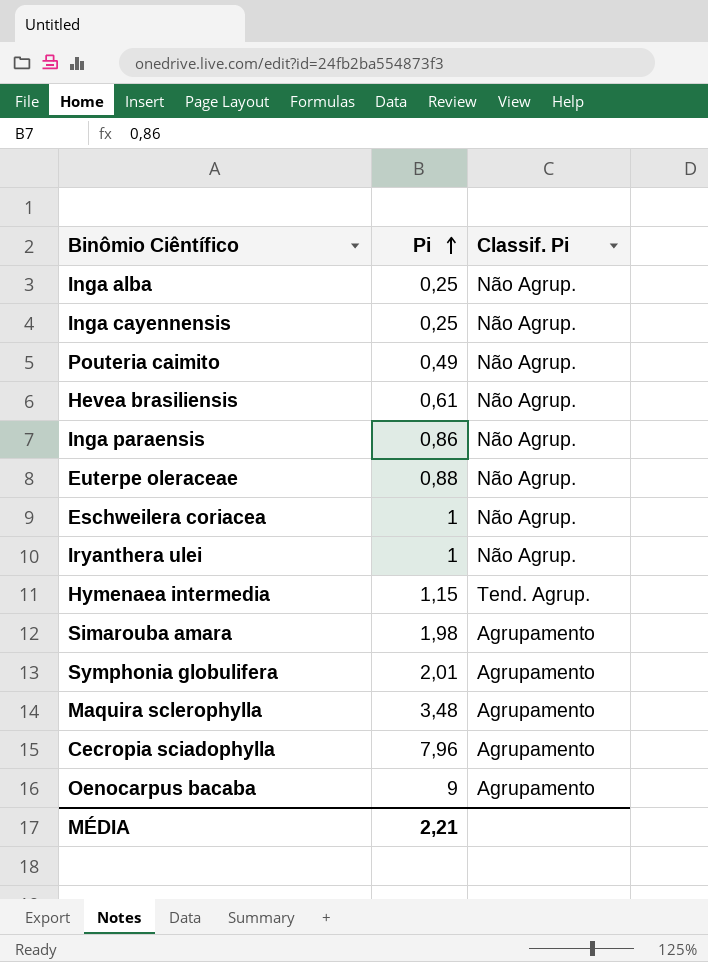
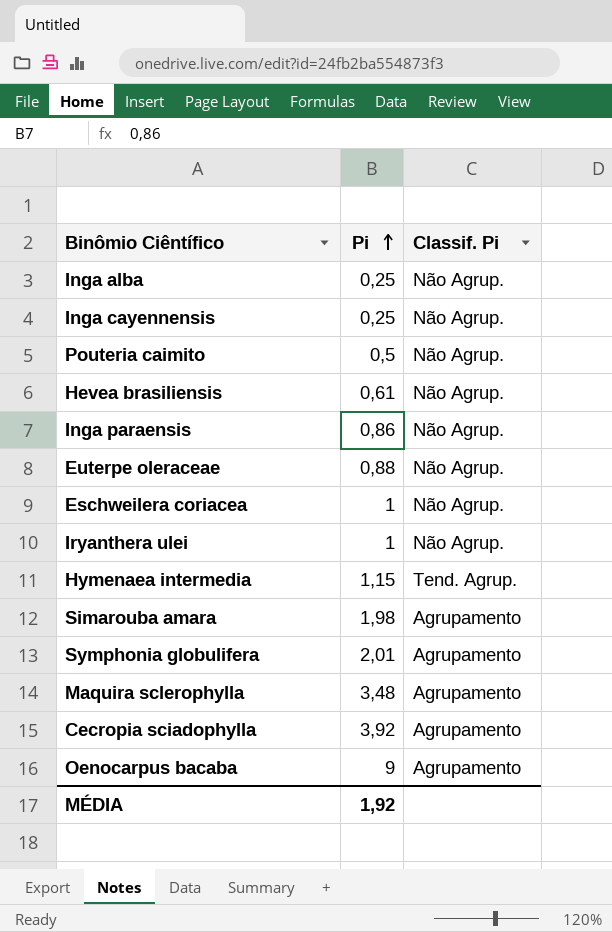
Pouteria caimito | Pi: 0,49 -> 0,5
Cecropia sciadophylla | Pi: 7,96 -> 3,92
MÉDIA | Pi: 2,21 -> 1,92

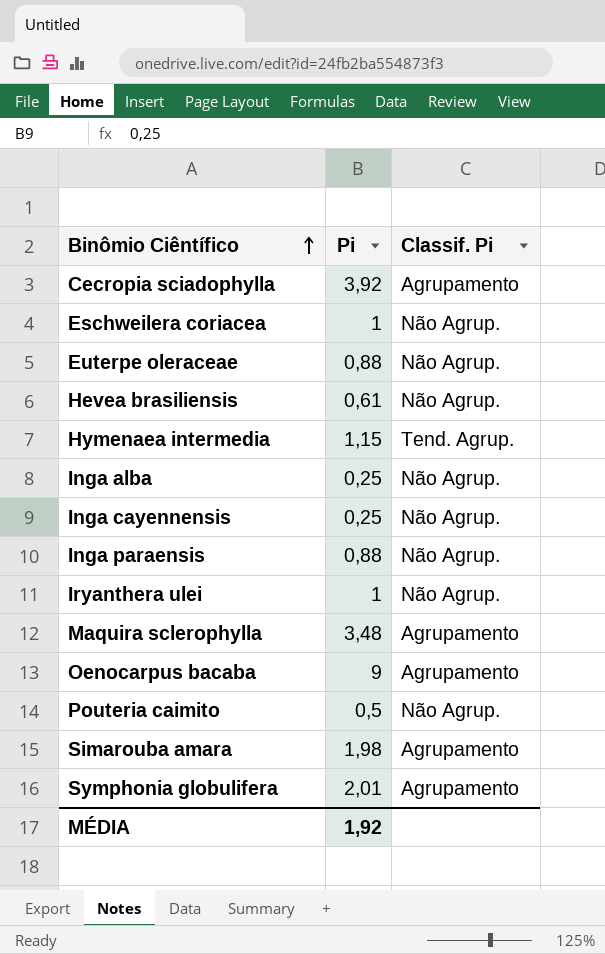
row order: Pi ascending -> Binômio Ciêntífico ascending
Inga paraensis | Pi: 0,86 -> 0,88

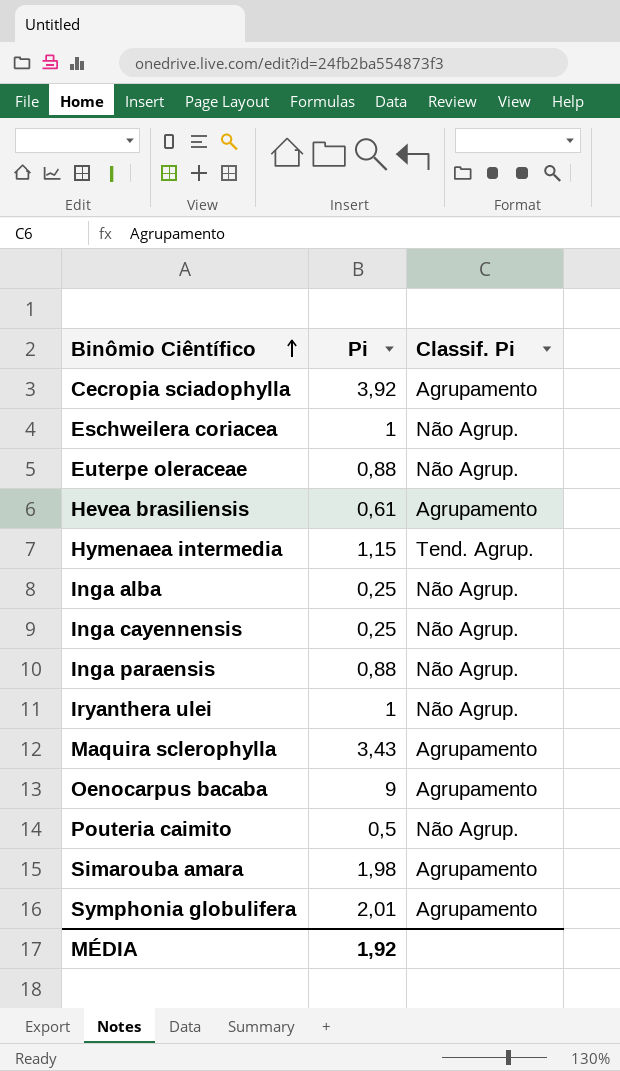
Hevea brasiliensis | Classif. Pi: Não Agrup. -> Agrupamento
Maquira sclerophylla | Pi: 3,48 -> 3,43

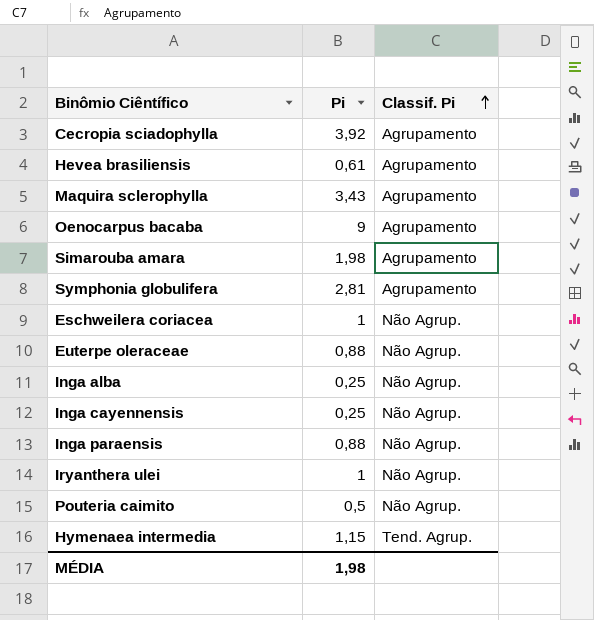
row order: Binômio Ciêntífico ascending -> Classif. Pi ascending
Symphonia globulifera | Pi: 2,01 -> 2,81
MÉDIA | Pi: 1,92 -> 1,98

